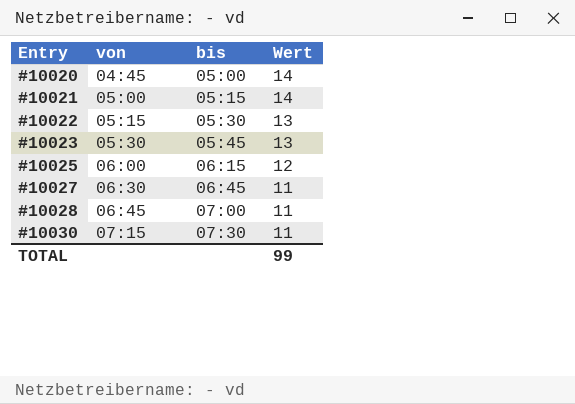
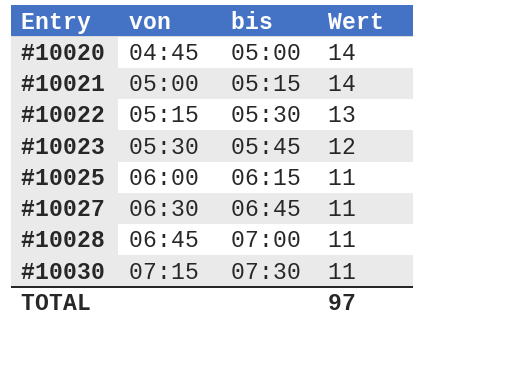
#10023 | Wert: 13 -> 12
#10025 | Wert: 12 -> 11
TOTAL | Wert: 99 -> 97

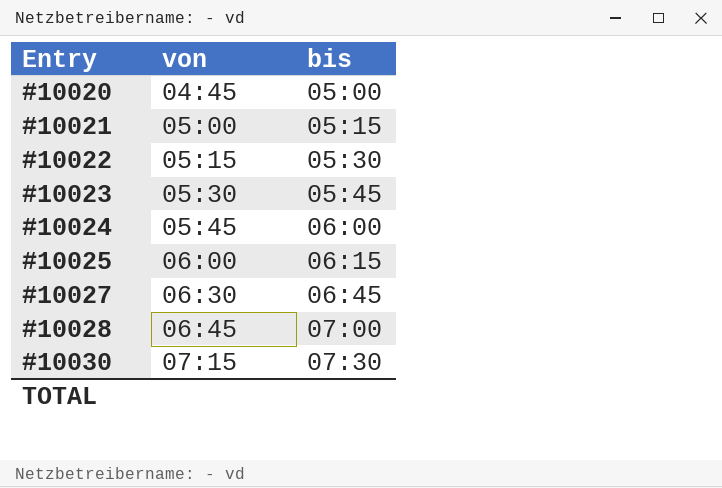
column Wert | position: 4 -> none
row #10024: none -> 05:45 | 06:00

